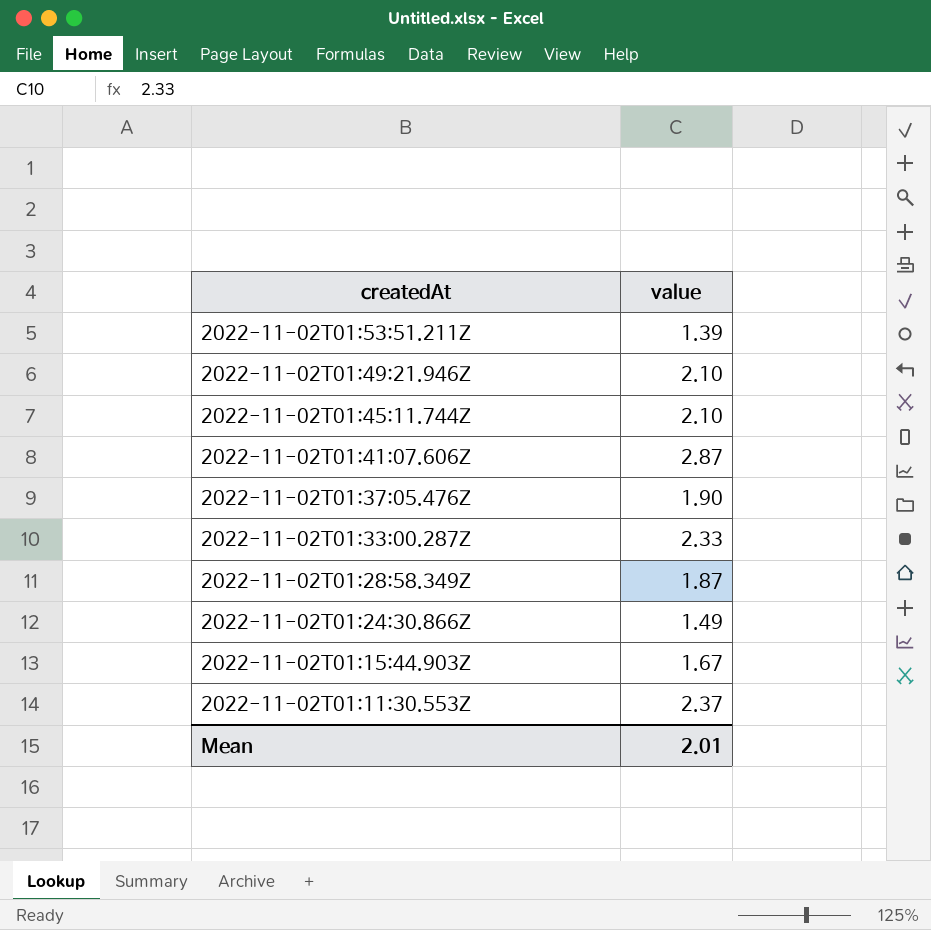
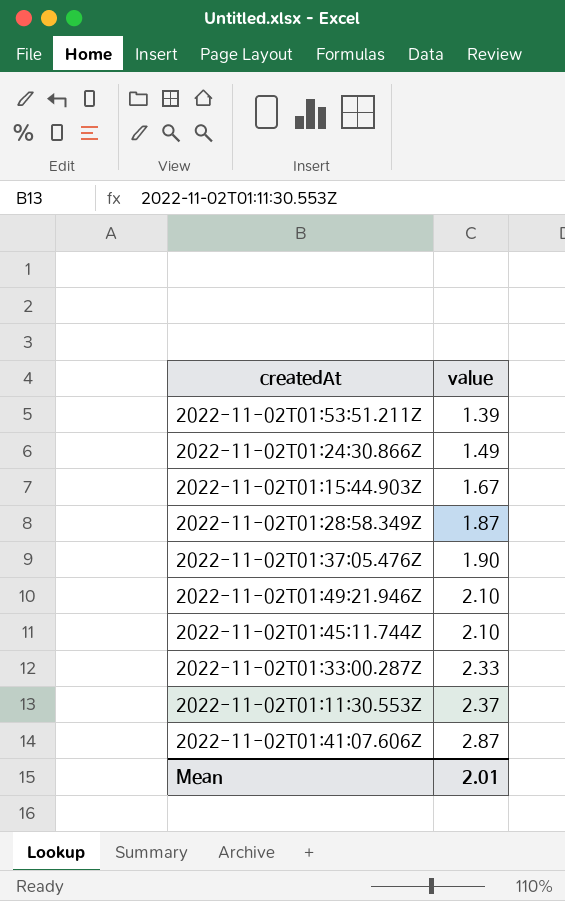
row order: createdAt descending -> value ascending

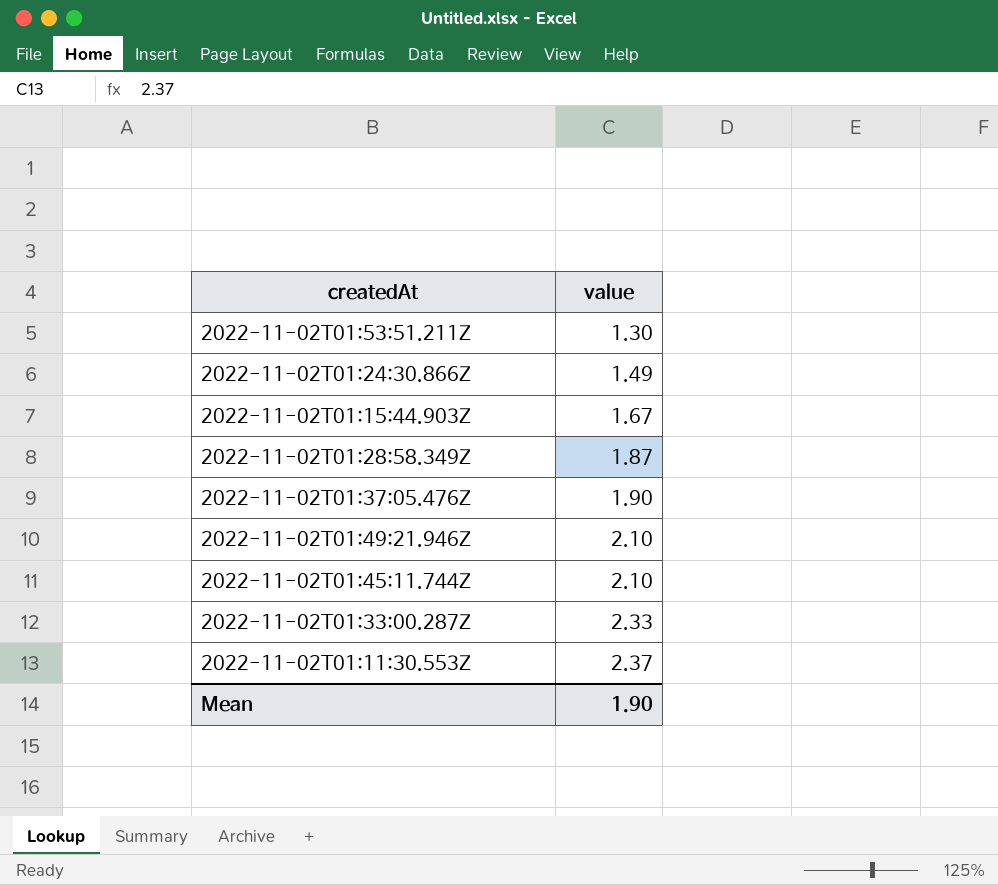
row 2022-11-02T01:41:07.606Z: 2.87 -> none
2022-11-02T01:53:51.211Z | value: 1.39 -> 1.30
Mean | value: 2.01 -> 1.90

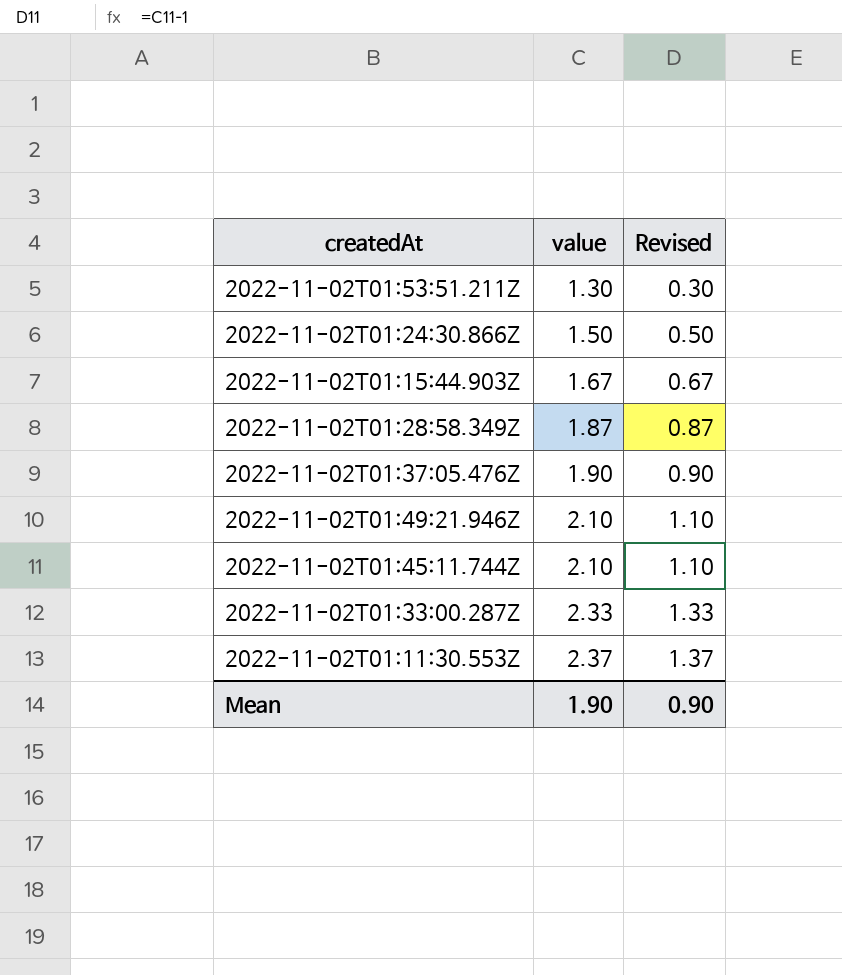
column Revised | formula: none -> [value] - 1
2022-11-02T01:24:30.866Z | value: 1.49 -> 1.50

